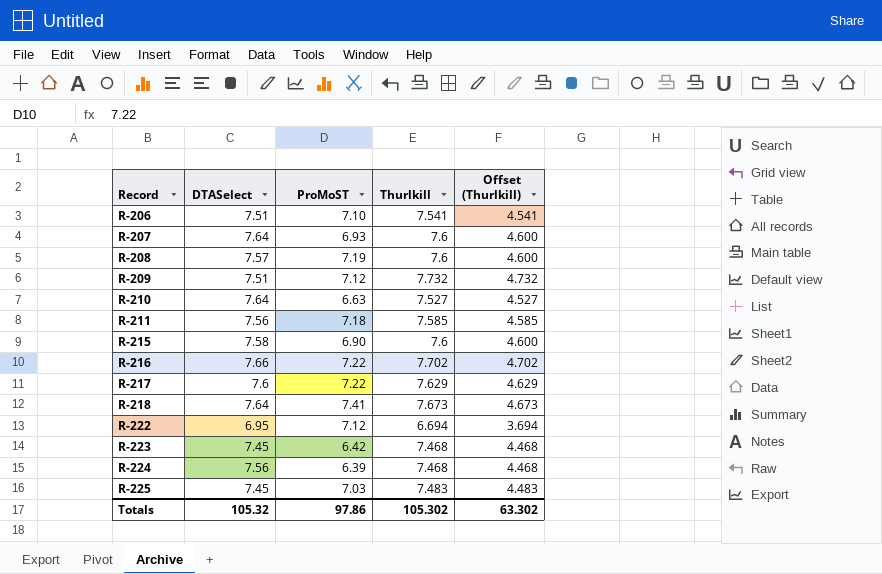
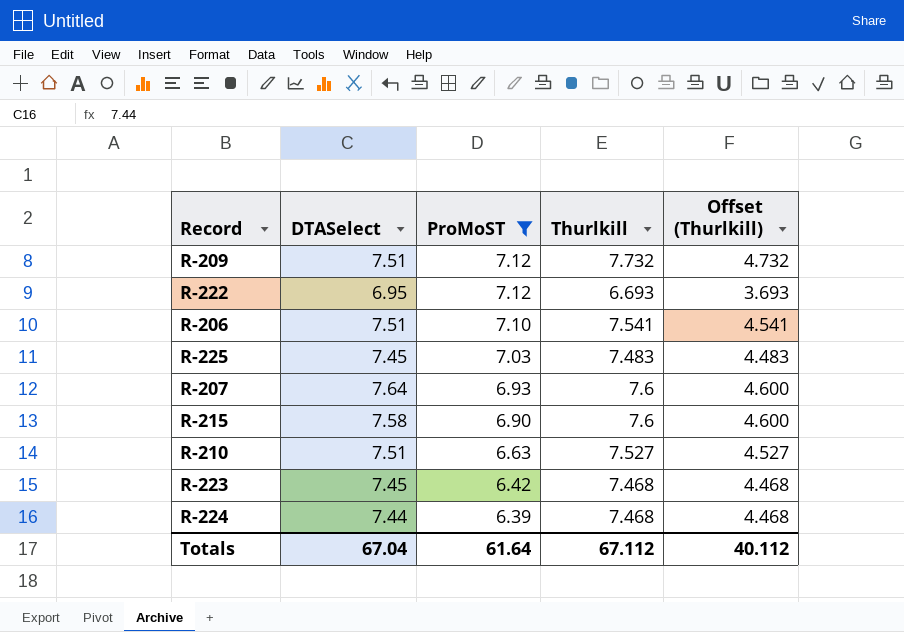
filter: none -> ProMoST <= 7.12
row order: Record ascending -> ProMoST descending
R-222 | Thurlkill: 6.694 -> 6.693
R-222 | Offset (Thurlkill): 3.694 -> 3.693
R-210 | DTASelect: 7.64 -> 7.51
R-224 | DTASelect: 7.56 -> 7.44
Totals | DTASelect: 105.32 -> 67.04
Totals | ProMoST: 97.86 -> 61.64
Totals | Thurlkill: 105.302 -> 67.112
Totals | Offset (Thurlkill): 63.302 -> 40.112

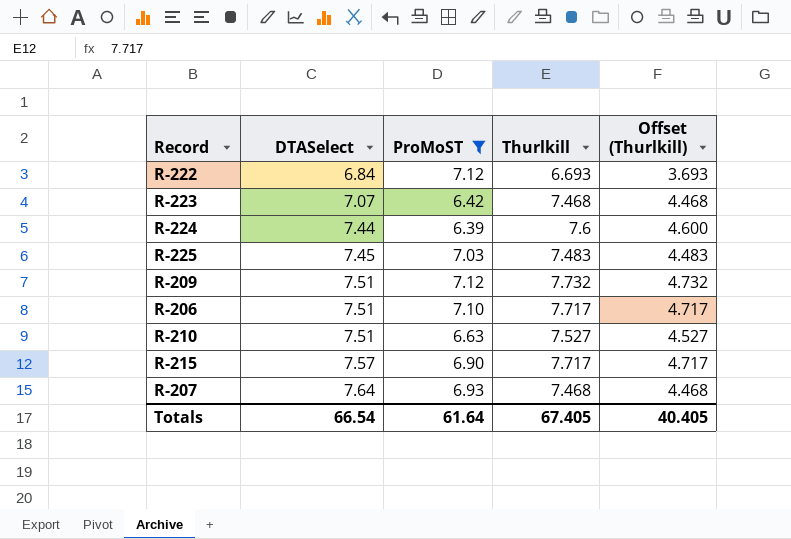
row order: ProMoST descending -> DTASelect ascending
R-222 | DTASelect: 6.95 -> 6.84
R-223 | DTASelect: 7.45 -> 7.07
R-224 | Thurlkill: 7.468 -> 7.6
R-224 | Offset (Thurlkill): 4.468 -> 4.600
R-206 | Thurlkill: 7.541 -> 7.717
R-206 | Offset (Thurlkill): 4.541 -> 4.717
R-215 | DTASelect: 7.58 -> 7.57
R-215 | Thurlkill: 7.6 -> 7.717
R-215 | Offset (Thurlkill): 4.600 -> 4.717
R-207 | Thurlkill: 7.6 -> 7.468
R-207 | Offset (Thurlkill): 4.600 -> 4.468
Totals | DTASelect: 67.04 -> 66.54
Totals | Thurlkill: 67.112 -> 67.405
Totals | Offset (Thurlkill): 40.112 -> 40.405

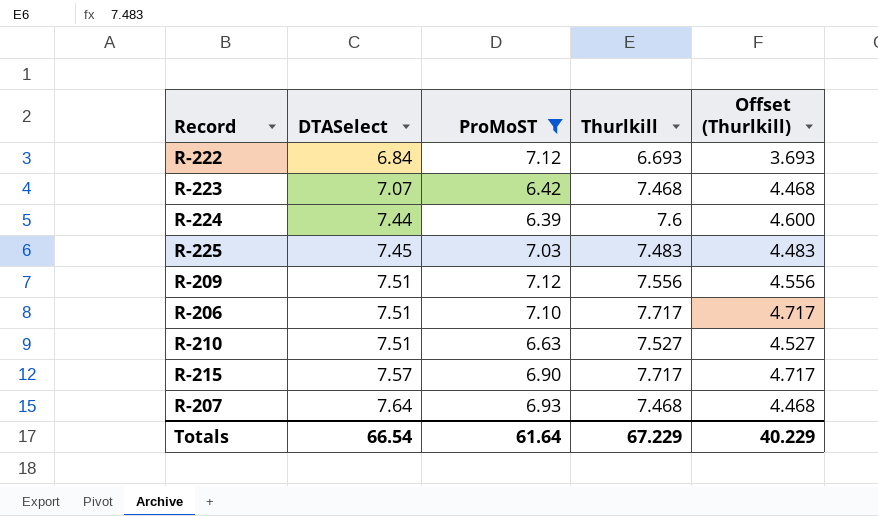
R-209 | Thurlkill: 7.732 -> 7.556
R-209 | Offset (Thurlkill): 4.732 -> 4.556
Totals | Thurlkill: 67.405 -> 67.229
Totals | Offset (Thurlkill): 40.405 -> 40.229

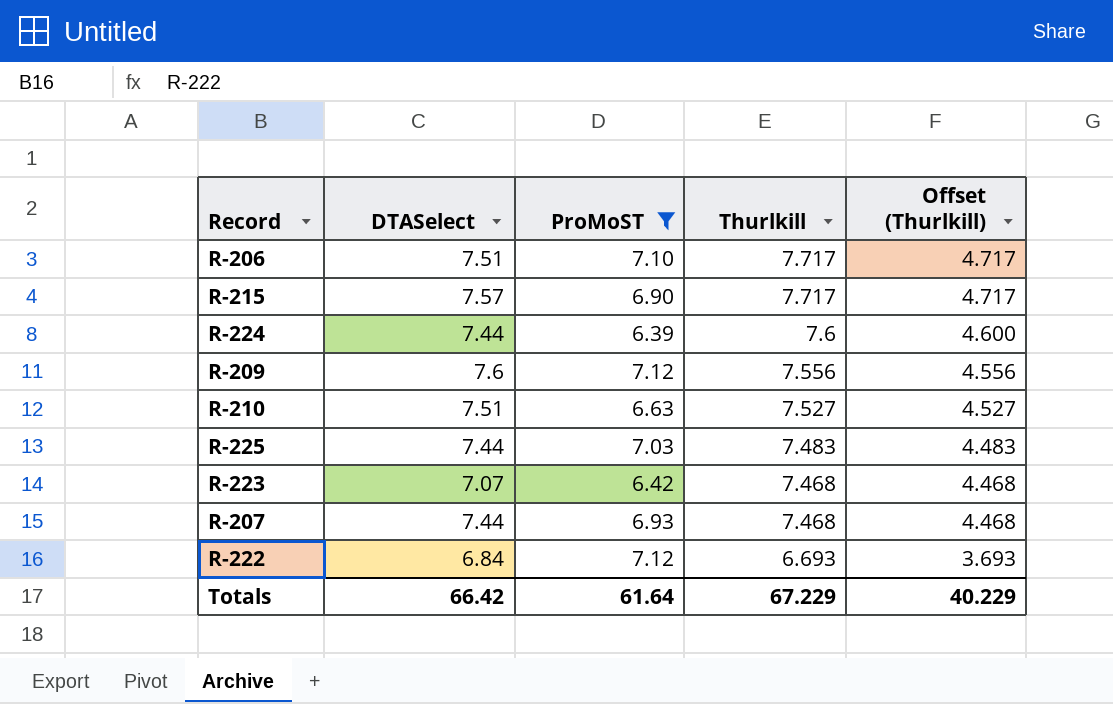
row order: DTASelect ascending -> Thurlkill descending
R-209 | DTASelect: 7.51 -> 7.6
R-225 | DTASelect: 7.45 -> 7.44
R-207 | DTASelect: 7.64 -> 7.44
Totals | DTASelect: 66.54 -> 66.42

